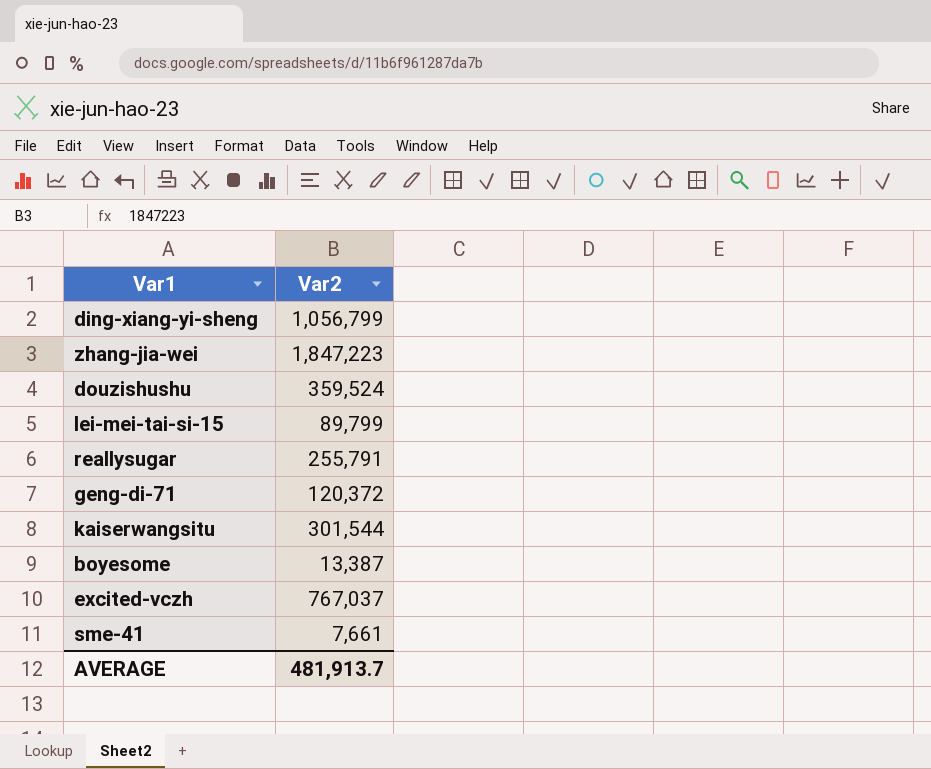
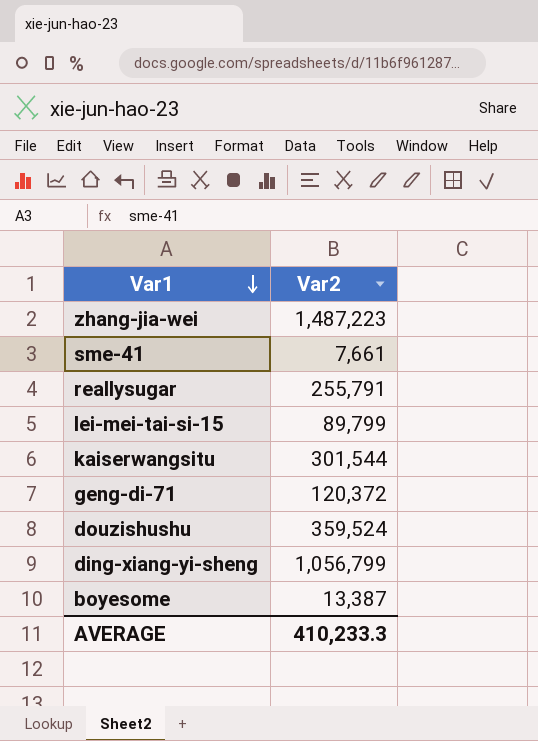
row order: none -> Var1 descending
row excited-vczh: 767,037 -> none
zhang-jia-wei | Var2: 1,847,223 -> 1,487,223
AVERAGE | Var2: 481,913.7 -> 410,233.3

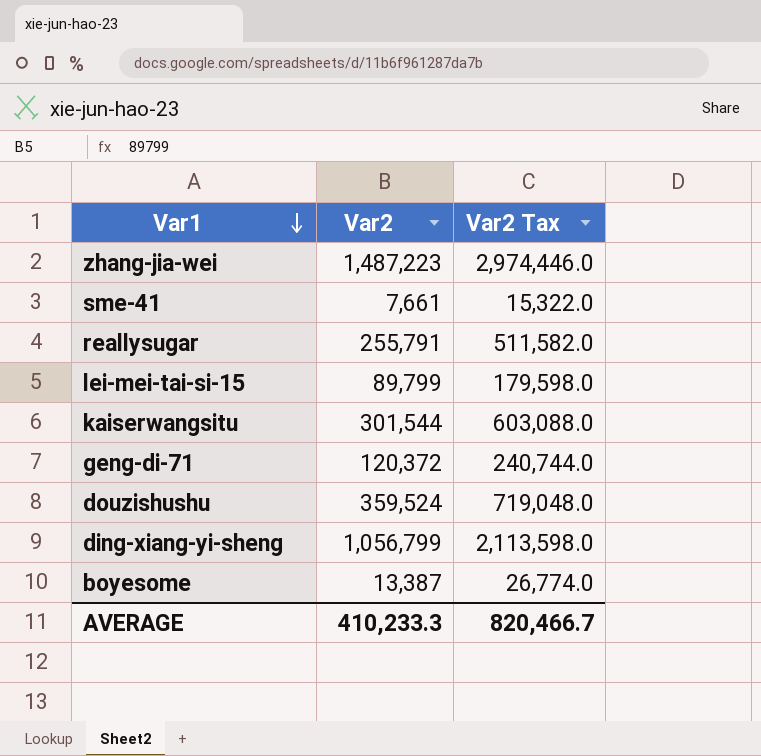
column Var2 Tax | formula: none -> [Var2] * 2

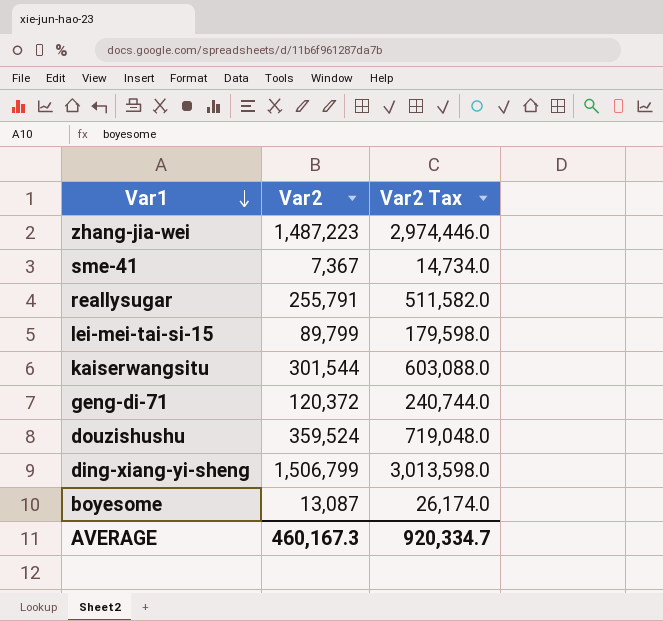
sme-41 | Var2: 7,661 -> 7,367
sme-41 | Var2 Tax: 15,322.0 -> 14,734.0
ding-xiang-yi-sheng | Var2: 1,056,799 -> 1,506,799
ding-xiang-yi-sheng | Var2 Tax: 2,113,598.0 -> 3,013,598.0
boyesome | Var2: 13,387 -> 13,087
boyesome | Var2 Tax: 26,774.0 -> 26,174.0
AVERAGE | Var2: 410,233.3 -> 460,167.3
AVERAGE | Var2 Tax: 820,466.7 -> 920,334.7

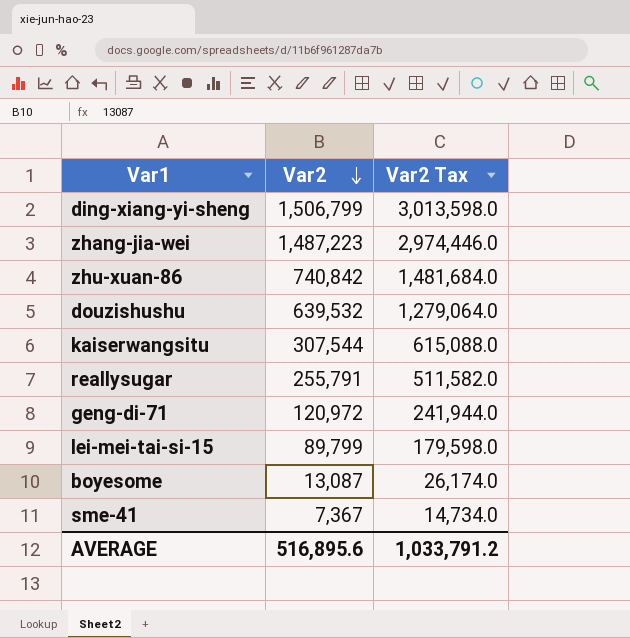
row order: Var1 descending -> Var2 descending
row zhu-xuan-86: none -> 740,842 | 1,481,684.0
douzishushu | Var2: 359,524 -> 639,532
douzishushu | Var2 Tax: 719,048.0 -> 1,279,064.0
kaiserwangsitu | Var2: 301,544 -> 307,544
kaiserwangsitu | Var2 Tax: 603,088.0 -> 615,088.0
geng-di-71 | Var2: 120,372 -> 120,972
geng-di-71 | Var2 Tax: 240,744.0 -> 241,944.0
AVERAGE | Var2: 460,167.3 -> 516,895.6
AVERAGE | Var2 Tax: 920,334.7 -> 1,033,791.2

